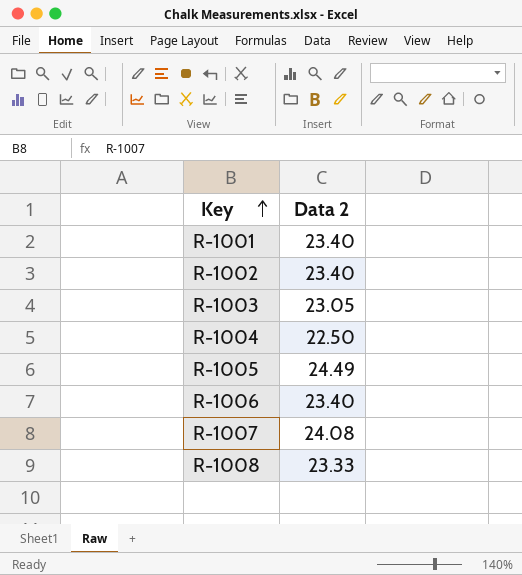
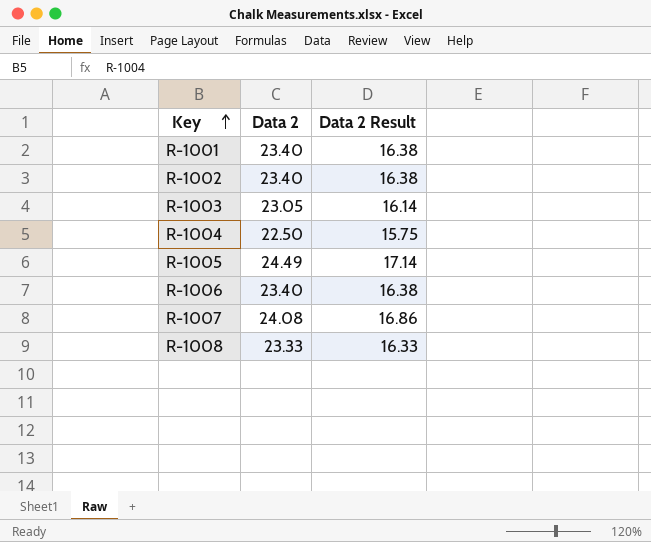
column Data 2 Result | formula: none -> [Data 2] * 0.7

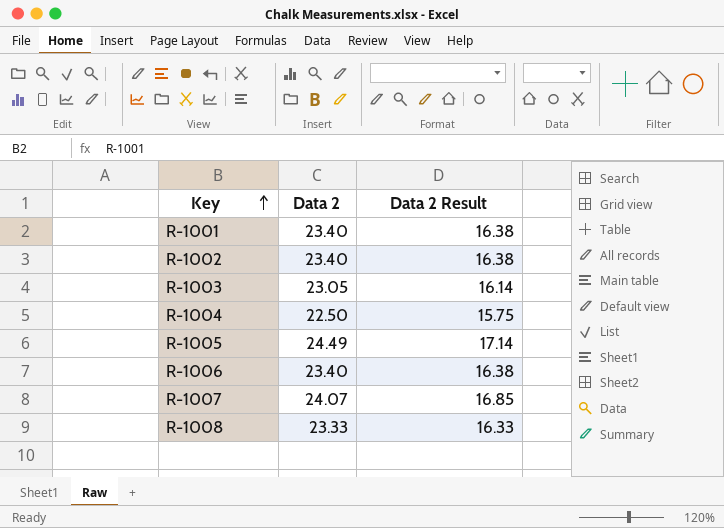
R-1007 | Data 2: 24.08 -> 24.07
R-1007 | Data 2 Result: 16.86 -> 16.85

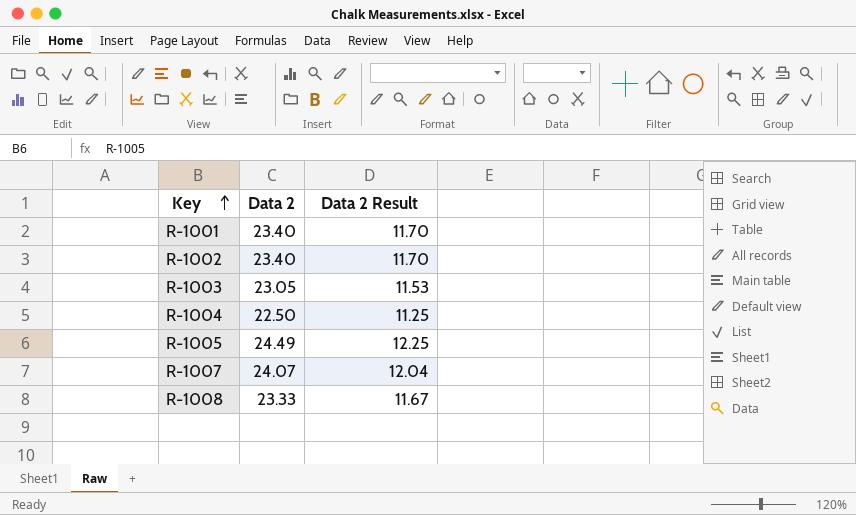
column Data 2 Result | formula: [Data 2] * 0.7 -> [Data 2] * 0.5
row R-1006: 23.40 | 16.38 -> none

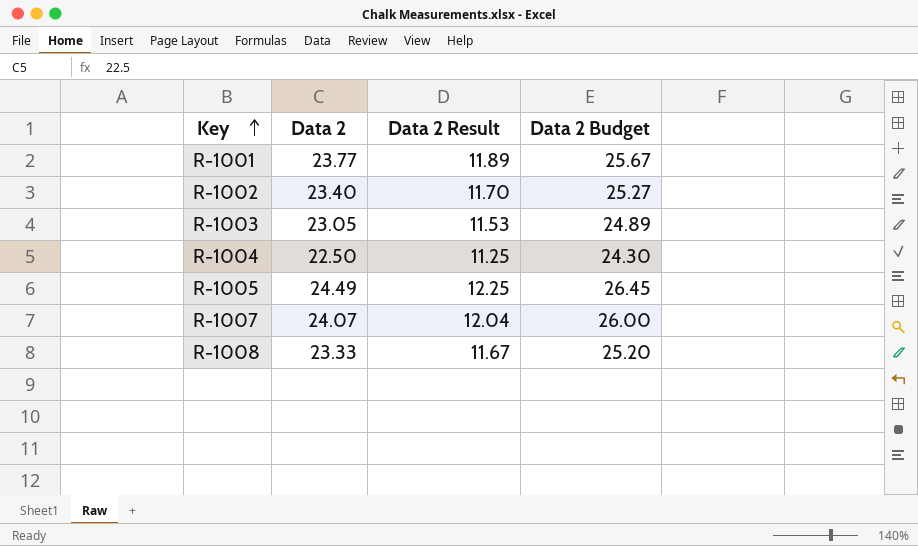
column Data 2 Budget | formula: none -> [Data 2] * 1.08
R-1001 | Data 2: 23.40 -> 23.77
R-1001 | Data 2 Result: 11.70 -> 11.89

